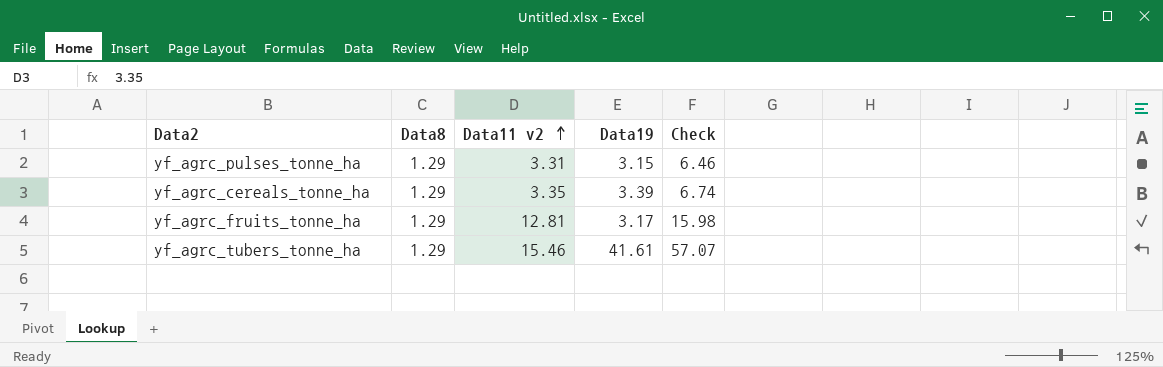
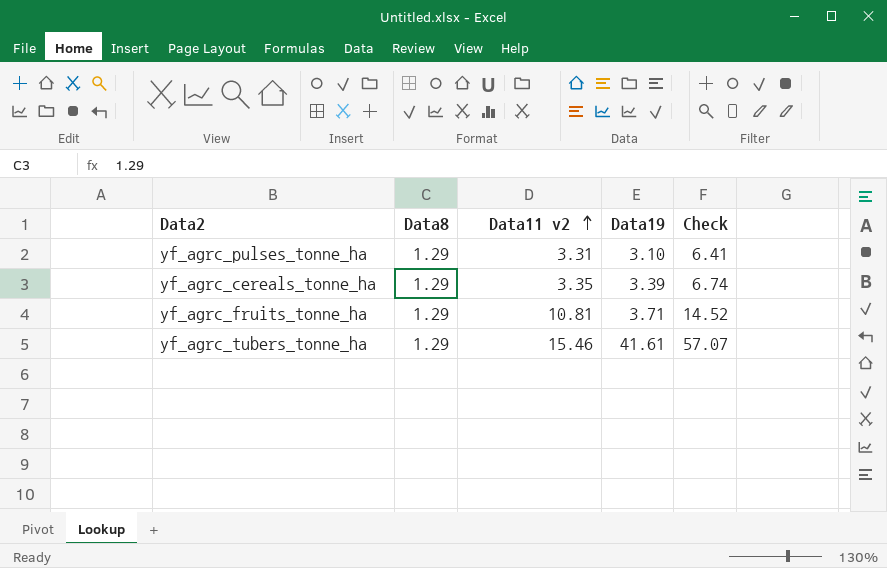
yf_agrc_pulses_tonne_ha | Data19: 3.15 -> 3.10
yf_agrc_pulses_tonne_ha | Check: 6.46 -> 6.41
yf_agrc_fruits_tonne_ha | Data11 v2: 12.81 -> 10.81
yf_agrc_fruits_tonne_ha | Data19: 3.17 -> 3.71
yf_agrc_fruits_tonne_ha | Check: 15.98 -> 14.52

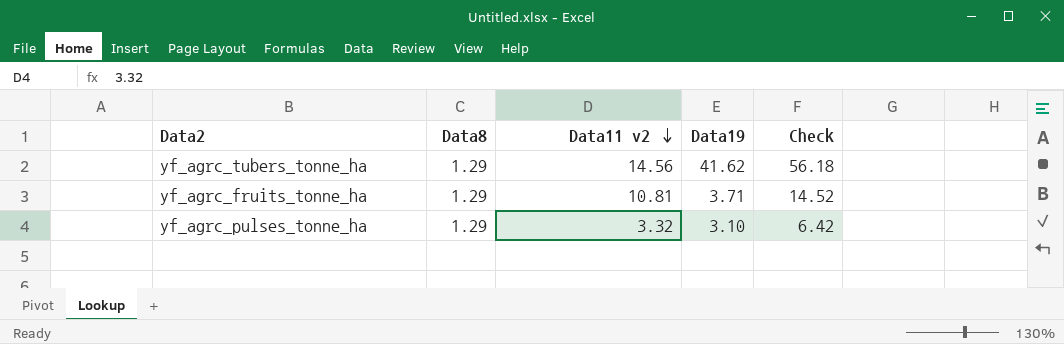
row order: Data11 v2 ascending -> Data11 v2 descending
row yf_agrc_cereals_tonne_ha: 1.29 | 3.35 | 3.39 | 6.74 -> none
yf_agrc_tubers_tonne_ha | Data11 v2: 15.46 -> 14.56
yf_agrc_tubers_tonne_ha | Data19: 41.61 -> 41.62
yf_agrc_tubers_tonne_ha | Check: 57.07 -> 56.18
yf_agrc_pulses_tonne_ha | Data11 v2: 3.31 -> 3.32
yf_agrc_pulses_tonne_ha | Check: 6.41 -> 6.42

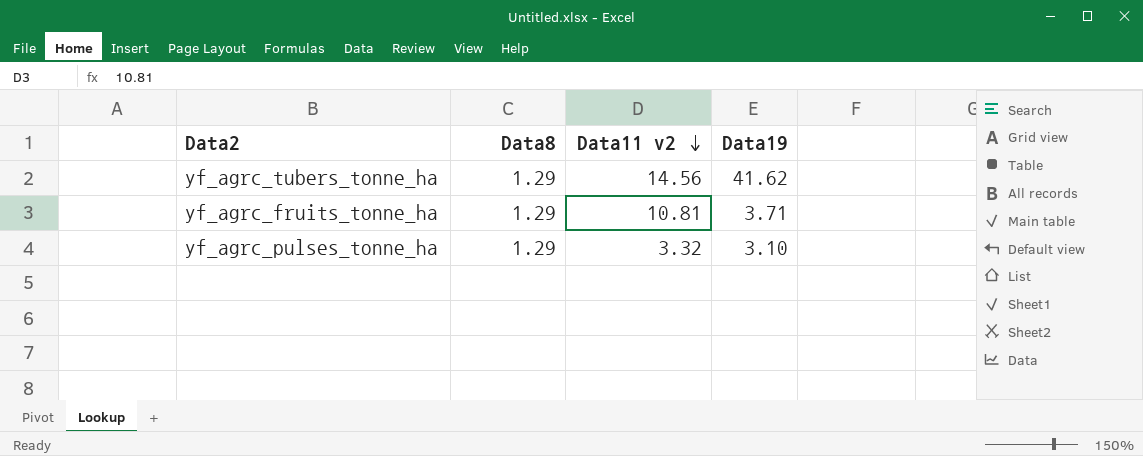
column Check | formula: [Data11 v2] + [Data19] -> none

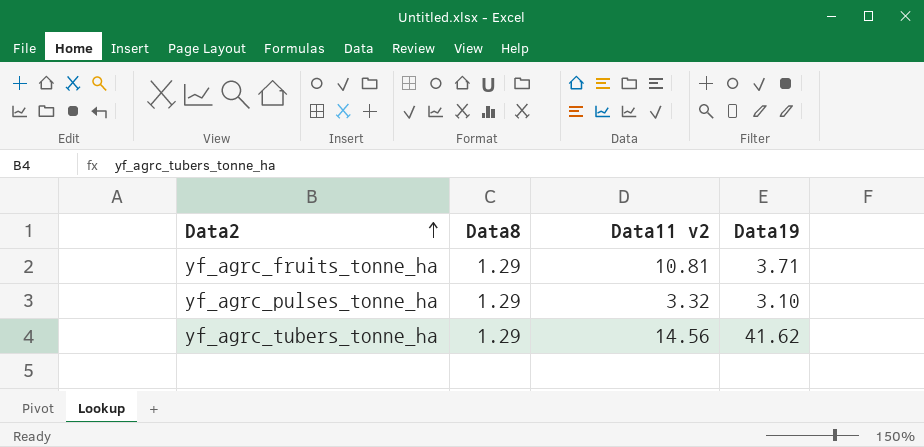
row order: Data11 v2 descending -> Data2 ascending

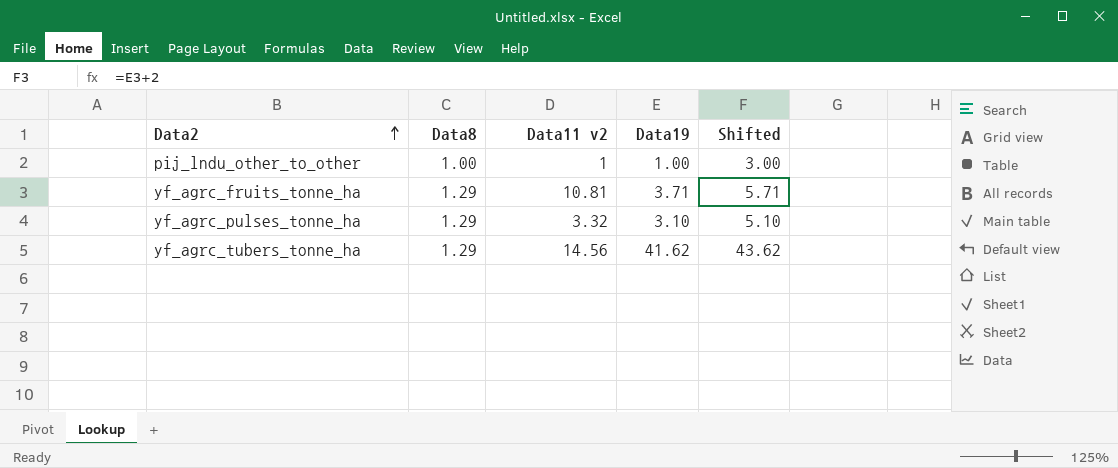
column Shifted | formula: none -> [Data19] + 2
row pij_lndu_other_to_other: none -> 1.00 | 1 | 1.00 | 3.00

